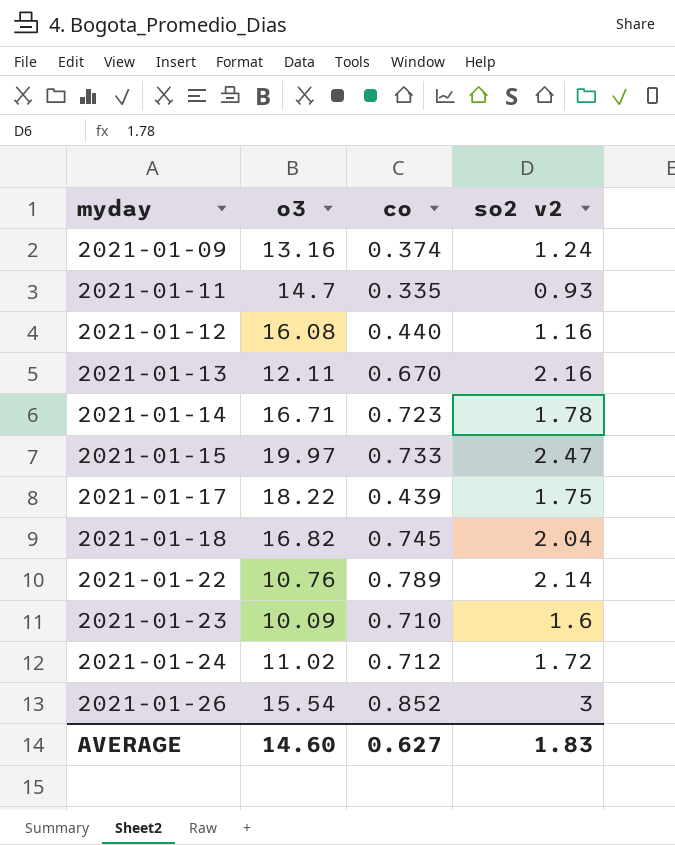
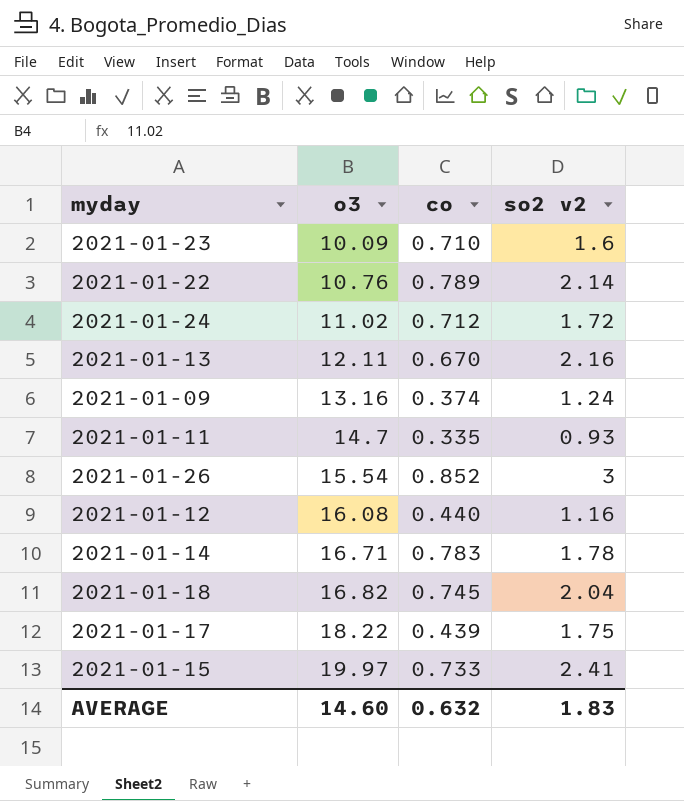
row order: myday ascending -> o3 ascending
2021-01-14 | co: 0.723 -> 0.783
2021-01-15 | so2 v2: 2.47 -> 2.41
AVERAGE | co: 0.627 -> 0.632

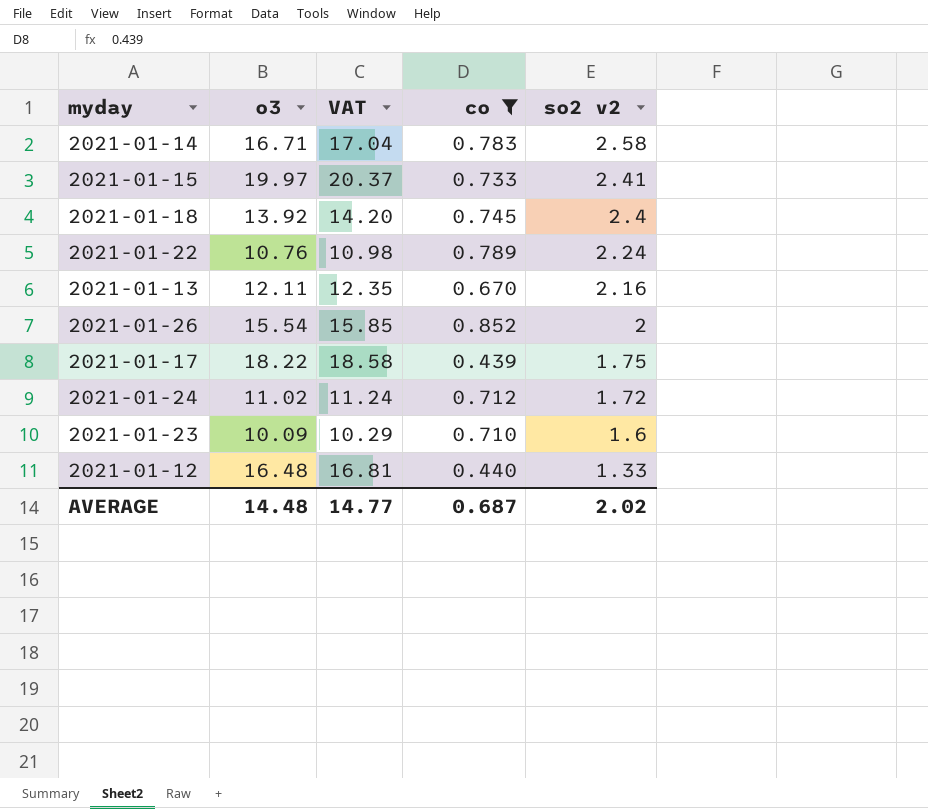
filter: none -> co >= 0.439
row order: o3 ascending -> so2 v2 descending
column VAT | formula: none -> [o3] * 1.02
2021-01-14 | so2 v2: 1.78 -> 2.58
2021-01-18 | o3: 16.82 -> 13.92
2021-01-18 | so2 v2: 2.04 -> 2.4
2021-01-22 | so2 v2: 2.14 -> 2.24
2021-01-26 | so2 v2: 3 -> 2
2021-01-12 | o3: 16.08 -> 16.48
2021-01-12 | so2 v2: 1.16 -> 1.33
AVERAGE | o3: 14.60 -> 14.48
AVERAGE | co: 0.632 -> 0.687
AVERAGE | so2 v2: 1.83 -> 2.02

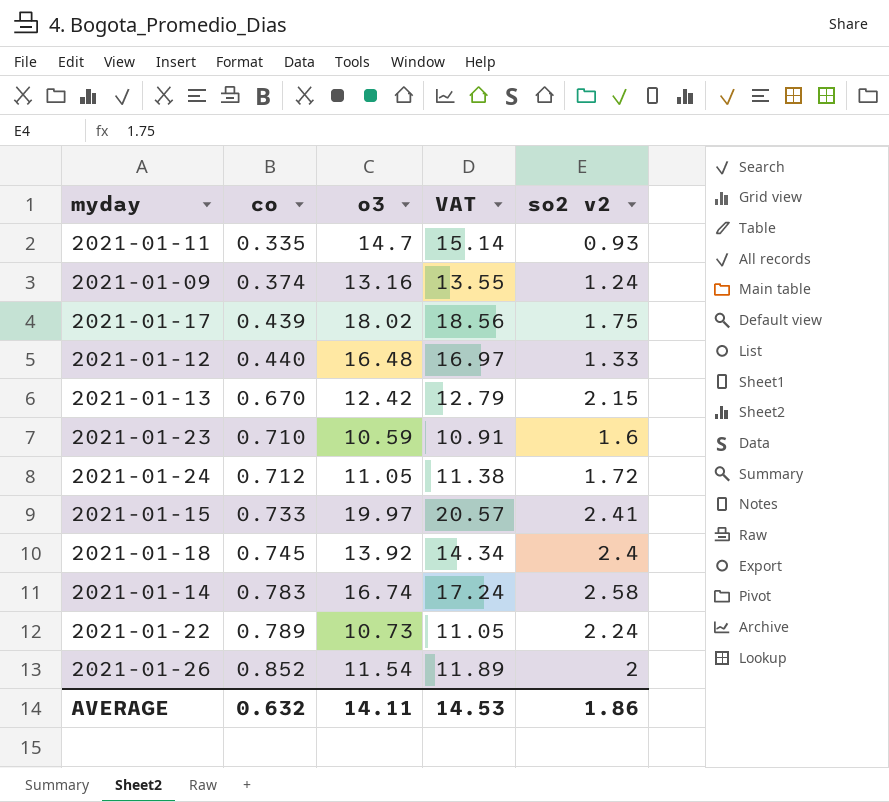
filter: co >= 0.439 -> none
row order: so2 v2 descending -> co ascending
column co | position: 4 -> 2
column VAT | formula: [o3] * 1.02 -> [o3] * 1.03
2021-01-17 | o3: 18.22 -> 18.02
2021-01-13 | o3: 12.11 -> 12.42
2021-01-13 | so2 v2: 2.16 -> 2.15
2021-01-23 | o3: 10.09 -> 10.59
2021-01-24 | o3: 11.02 -> 11.05
2021-01-14 | o3: 16.71 -> 16.74
2021-01-22 | o3: 10.76 -> 10.73
2021-01-26 | o3: 15.54 -> 11.54
AVERAGE | co: 0.687 -> 0.632
AVERAGE | o3: 14.48 -> 14.11
AVERAGE | VAT: 14.77 -> 14.53
AVERAGE | so2 v2: 2.02 -> 1.86

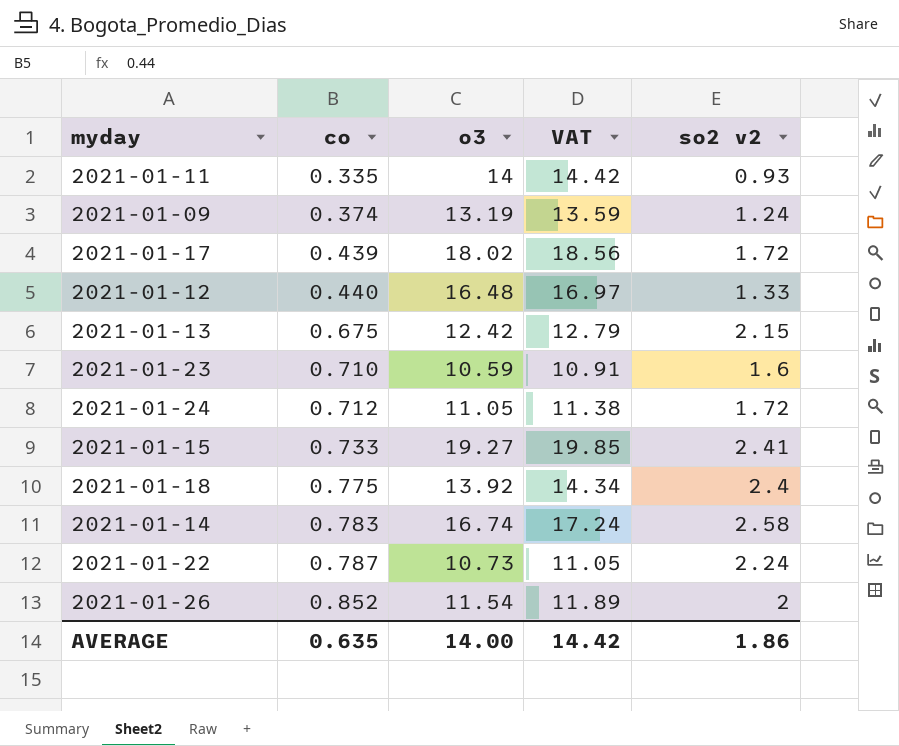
2021-01-11 | o3: 14.7 -> 14
2021-01-11 | VAT: 15.14 -> 14.42
2021-01-09 | o3: 13.16 -> 13.19
2021-01-09 | VAT: 13.55 -> 13.59
2021-01-17 | so2 v2: 1.75 -> 1.72
2021-01-13 | co: 0.670 -> 0.675
2021-01-15 | o3: 19.97 -> 19.27
2021-01-15 | VAT: 20.57 -> 19.85
2021-01-18 | co: 0.745 -> 0.775
2021-01-22 | co: 0.789 -> 0.787
AVERAGE | co: 0.632 -> 0.635
AVERAGE | o3: 14.11 -> 14.00
AVERAGE | VAT: 14.53 -> 14.42

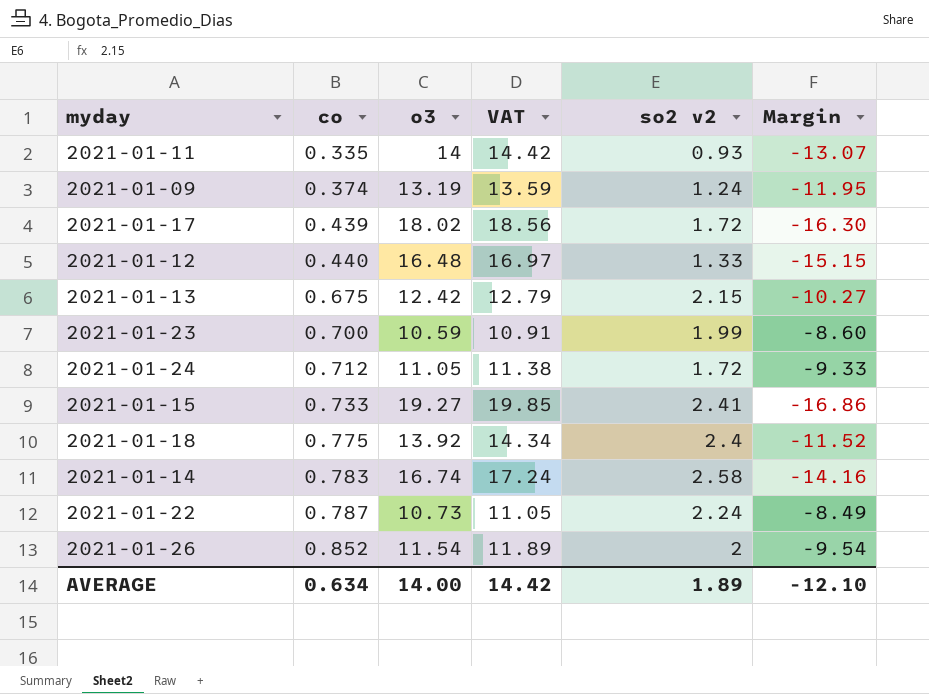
column Margin | formula: none -> [so2 v2] - [o3]
2021-01-23 | co: 0.710 -> 0.700
2021-01-23 | so2 v2: 1.6 -> 1.99
AVERAGE | co: 0.635 -> 0.634
AVERAGE | so2 v2: 1.86 -> 1.89

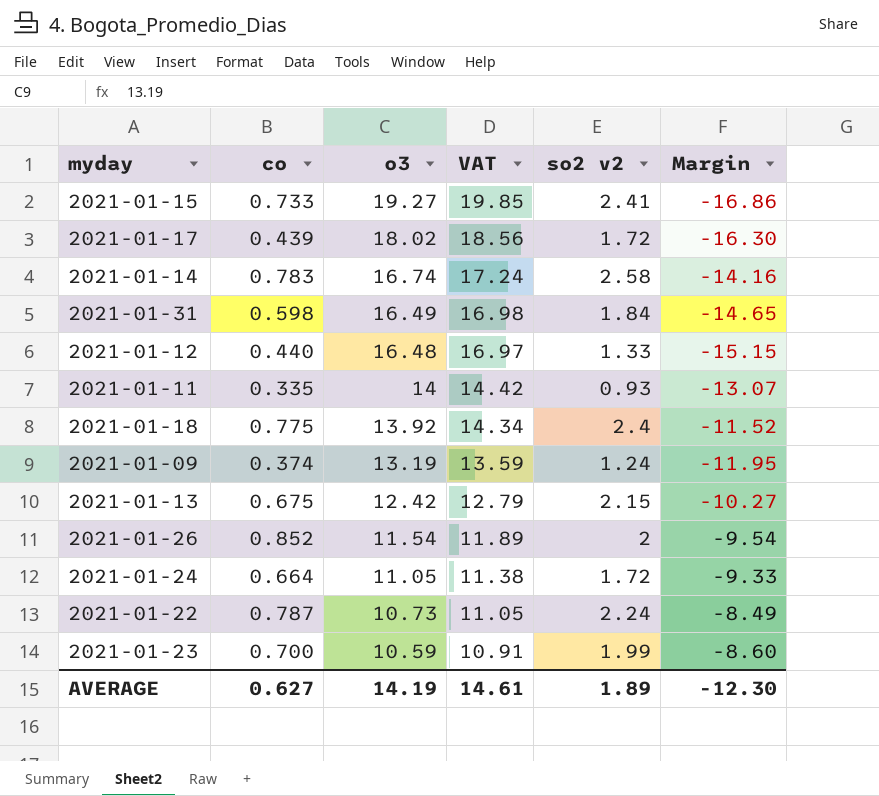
row order: co ascending -> o3 descending
row 2021-01-31: none -> 0.598 | 16.49 | 16.98 | 1.84 | -14.65
2021-01-24 | co: 0.712 -> 0.664
AVERAGE | co: 0.634 -> 0.627
AVERAGE | o3: 14.00 -> 14.19
AVERAGE | VAT: 14.42 -> 14.61
AVERAGE | Margin: -12.10 -> -12.30

